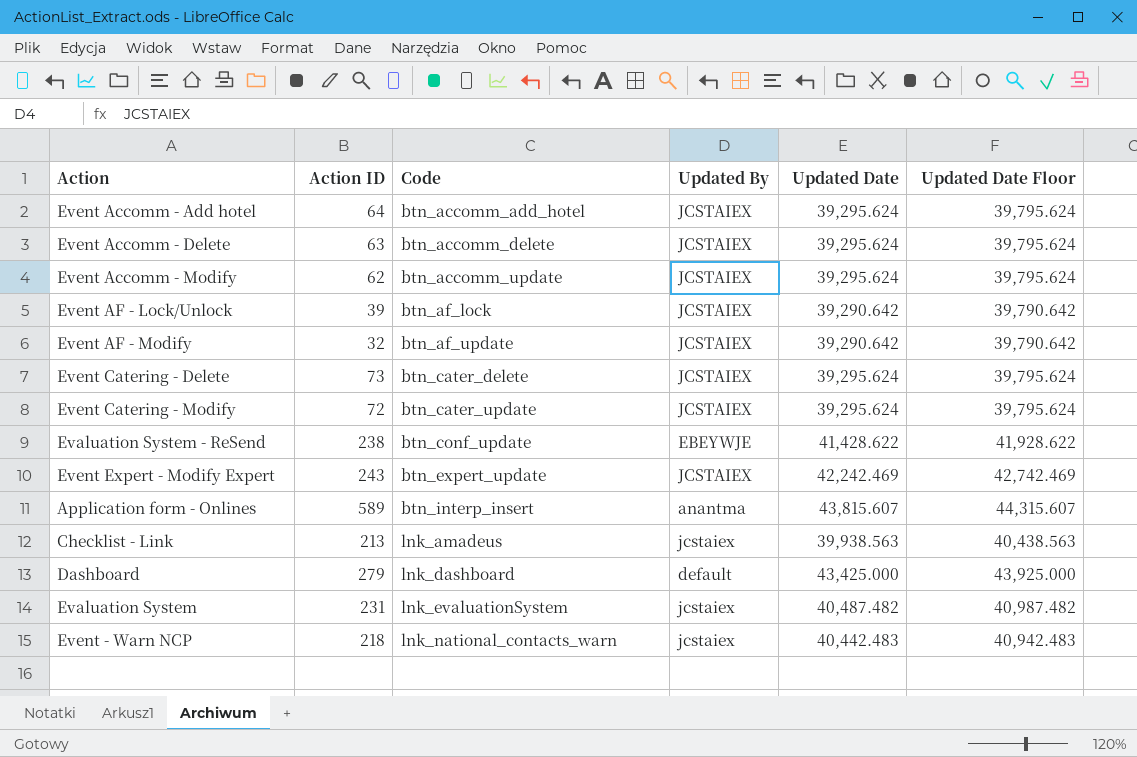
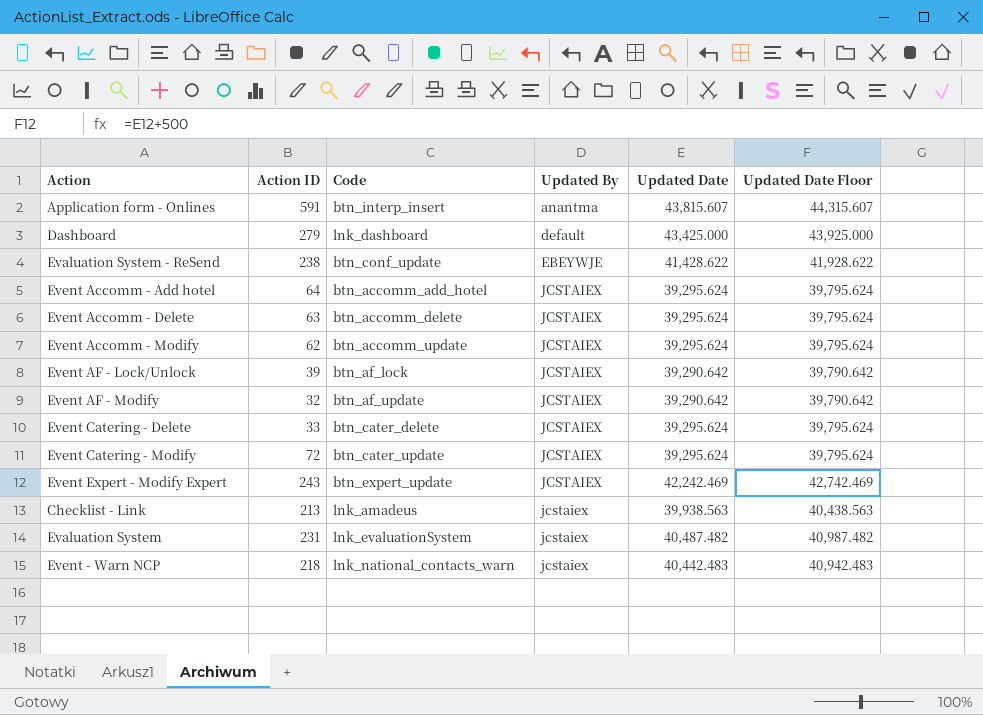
row order: Code ascending -> Updated By ascending
Application form - Onlines | Action ID: 589 -> 591
Event Catering - Delete | Action ID: 73 -> 33

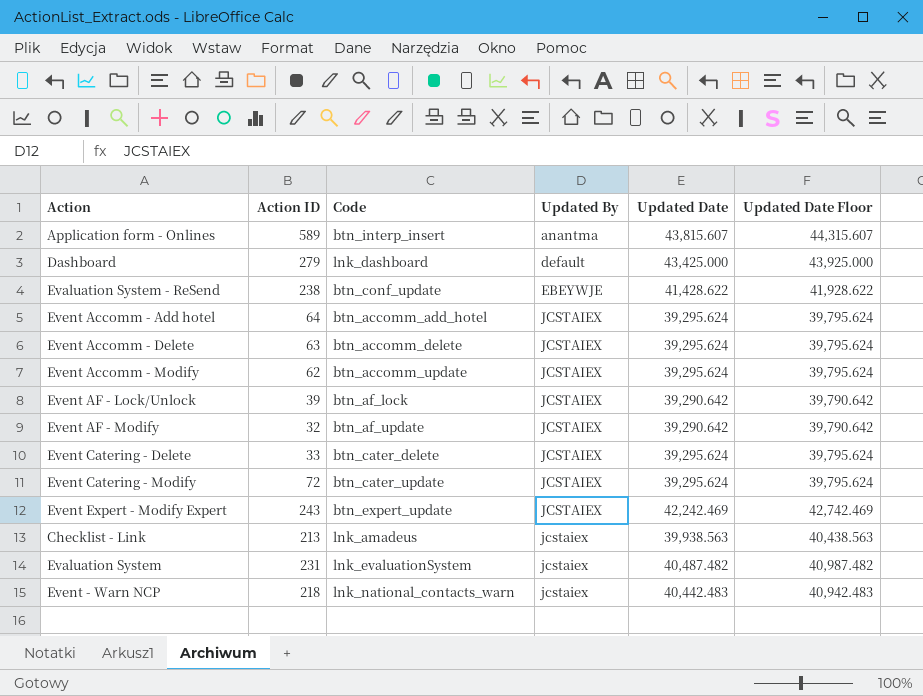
Application form - Onlines | Action ID: 591 -> 589

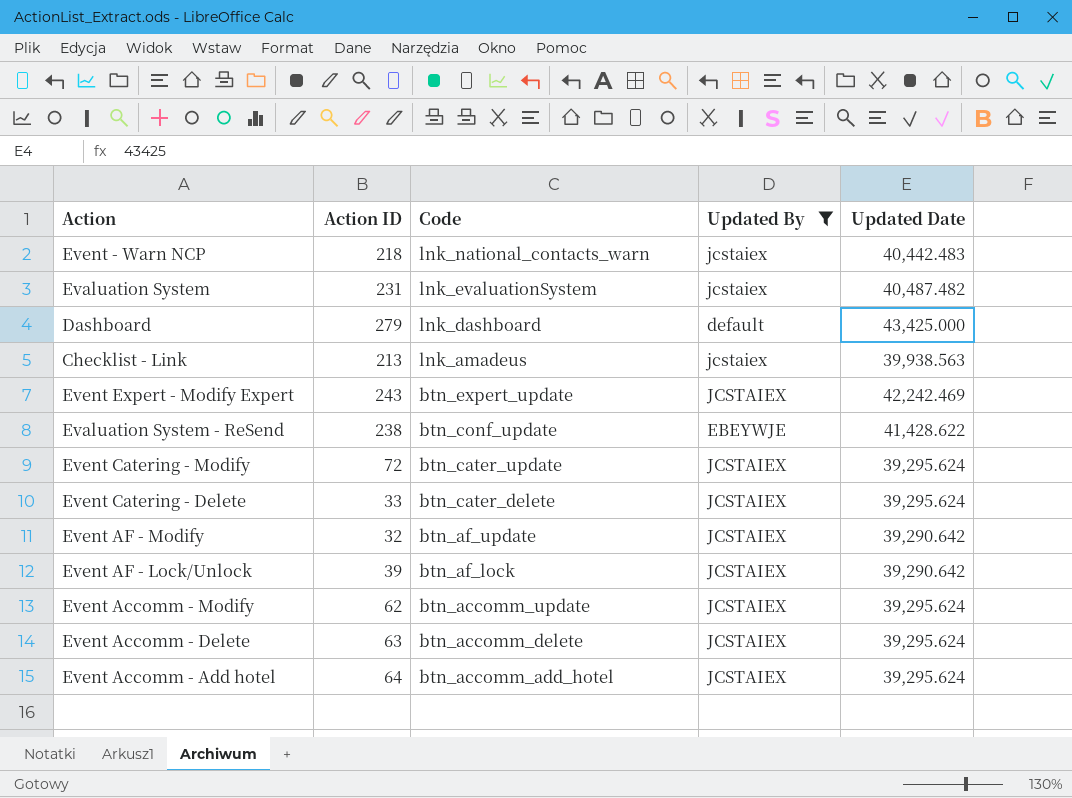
filter: none -> Updated By != anantma
row order: Updated By ascending -> Code descending
column Updated Date Floor | formula: [Updated Date] + 500 -> none

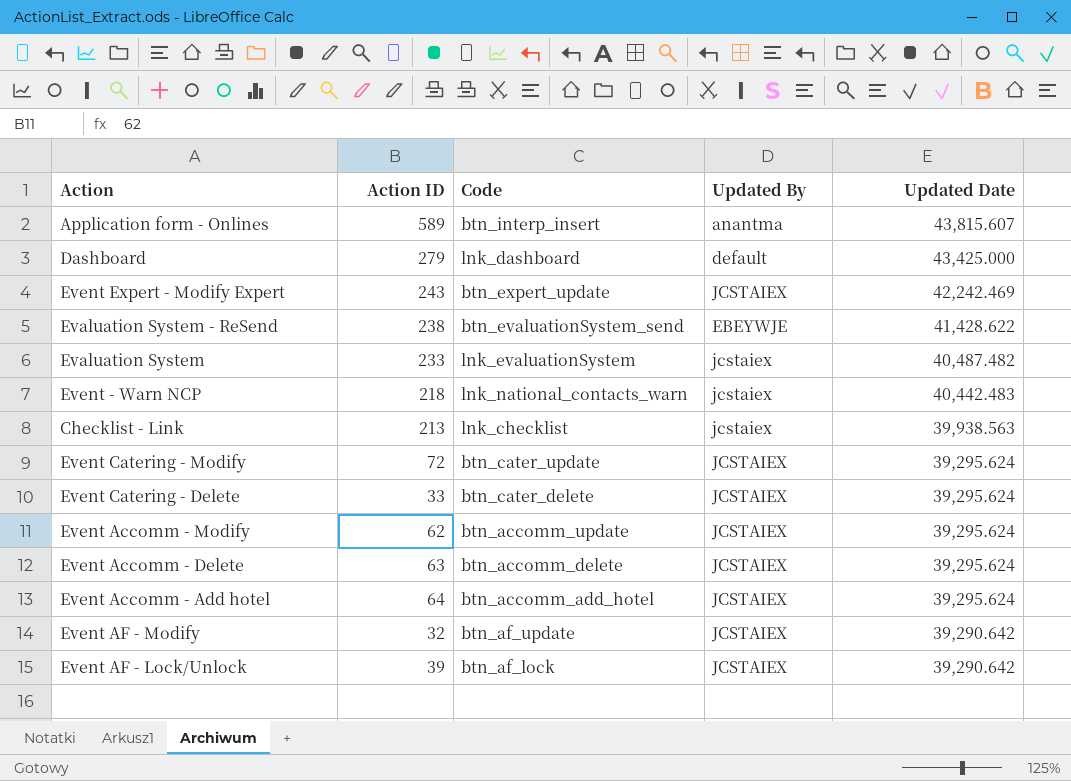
filter: Updated By != anantma -> none
row order: Code descending -> Updated Date descending
Evaluation System - ReSend | Code: btn_conf_update -> btn_evaluationSystem_send
Evaluation System | Action ID: 231 -> 233
Checklist - Link | Code: lnk_amadeus -> lnk_checklist

